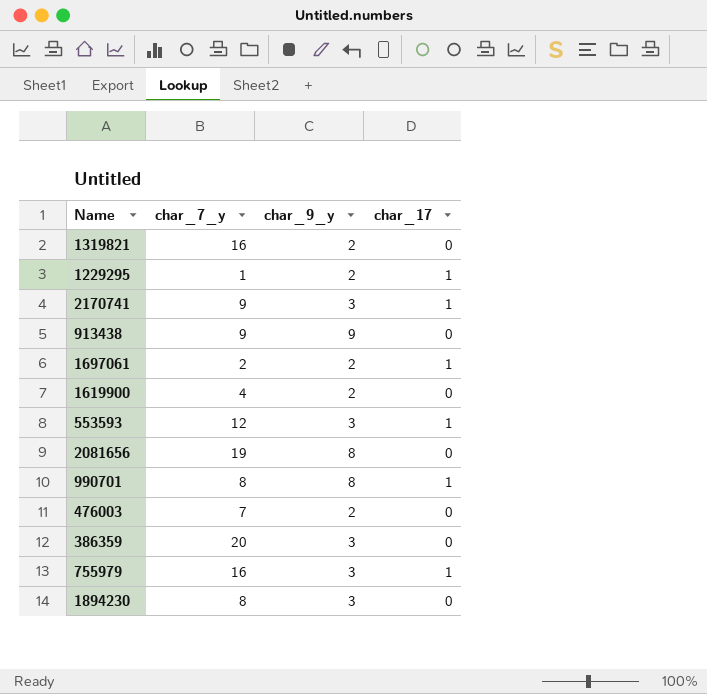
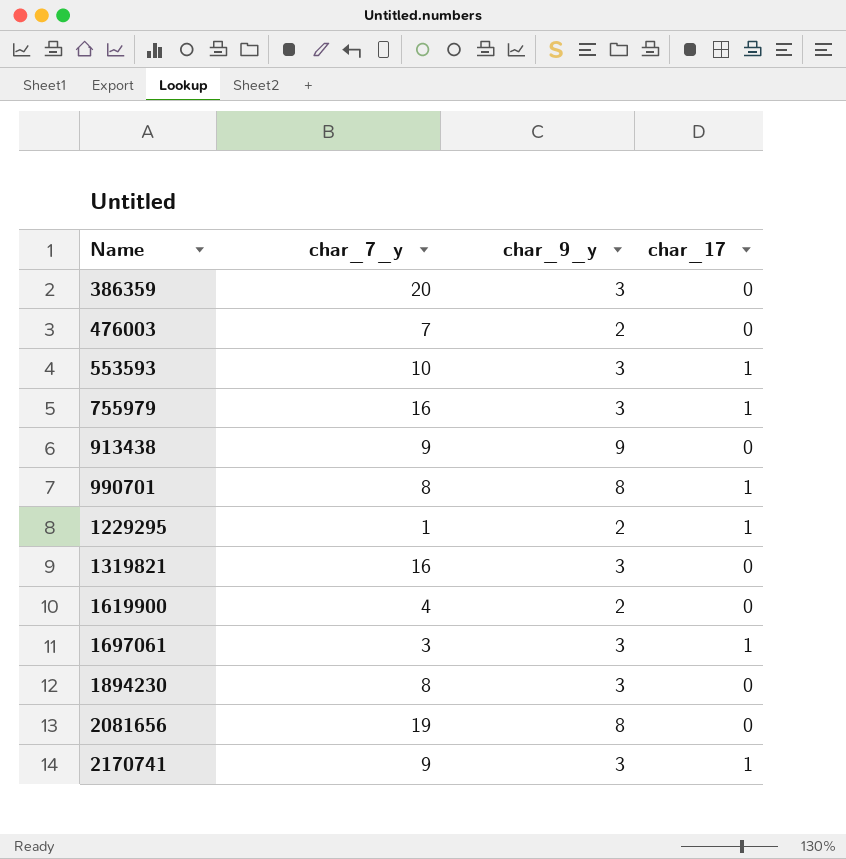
row order: none -> Name ascending
553593 | char_7_y: 12 -> 10
1319821 | char_9_y: 2 -> 3
1697061 | char_7_y: 2 -> 3
1697061 | char_9_y: 2 -> 3

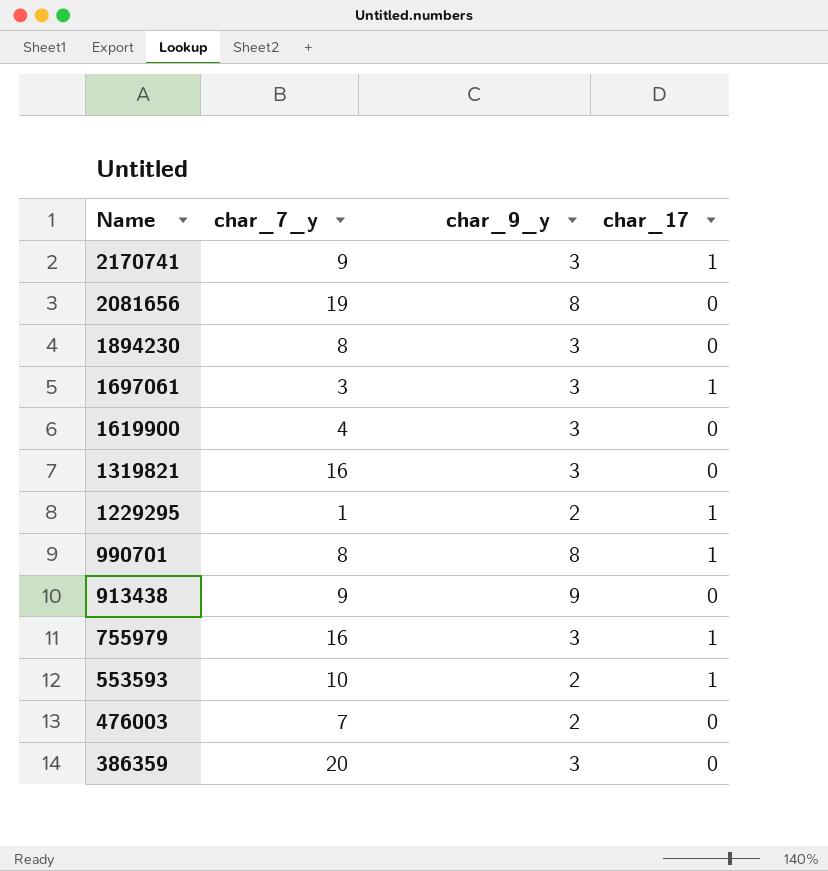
row order: Name ascending -> Name descending
1619900 | char_9_y: 2 -> 3
553593 | char_9_y: 3 -> 2

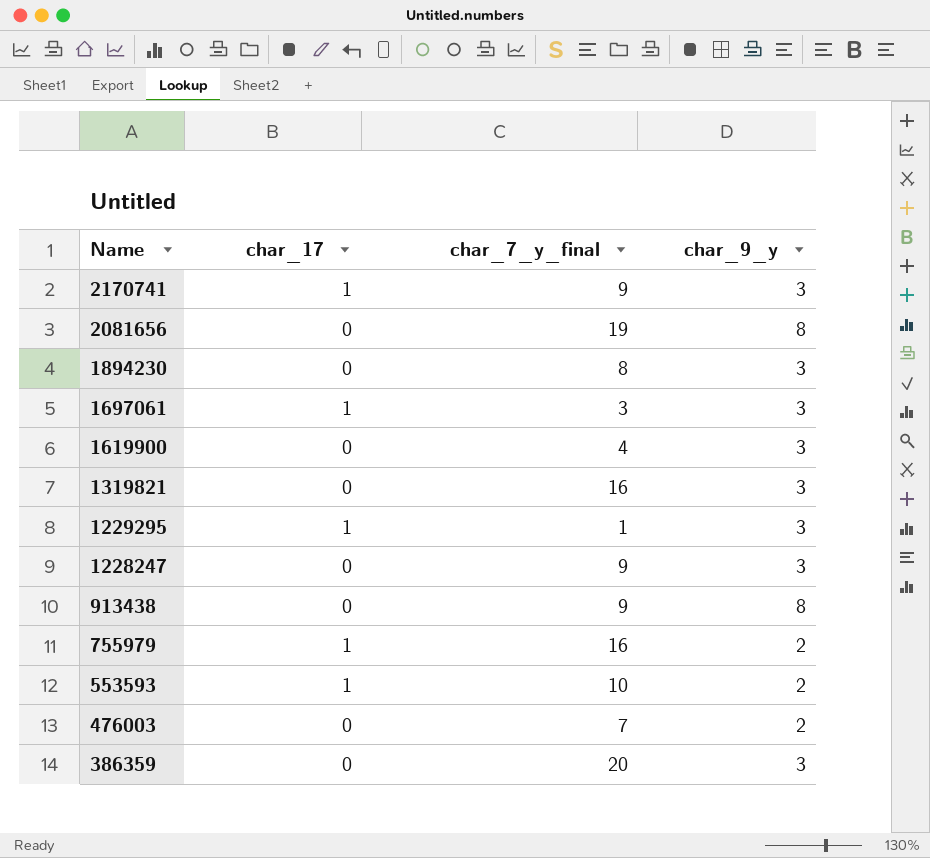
column char_17 | position: 4 -> 2
column name: char_7_y -> char_7_y_final
row 990701: 8 | 8 | 1 -> none
1229295 | char_9_y: 2 -> 3
row 1228247: none -> 0 | 9 | 3
913438 | char_9_y: 9 -> 8
755979 | char_9_y: 3 -> 2

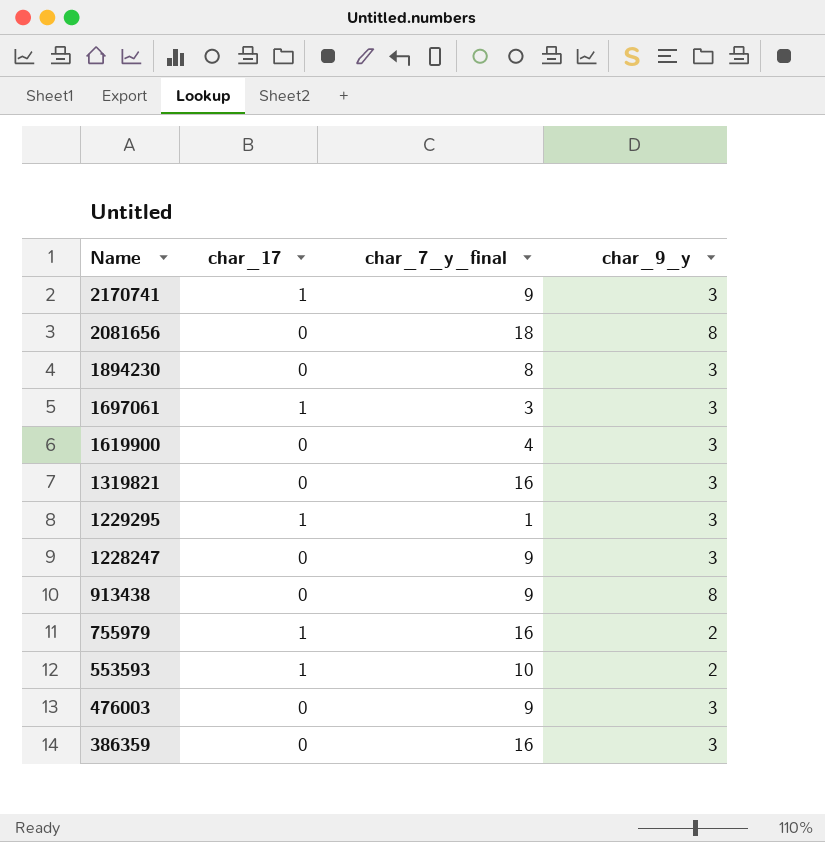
2081656 | char_7_y_final: 19 -> 18
476003 | char_7_y_final: 7 -> 9
476003 | char_9_y: 2 -> 3
386359 | char_7_y_final: 20 -> 16

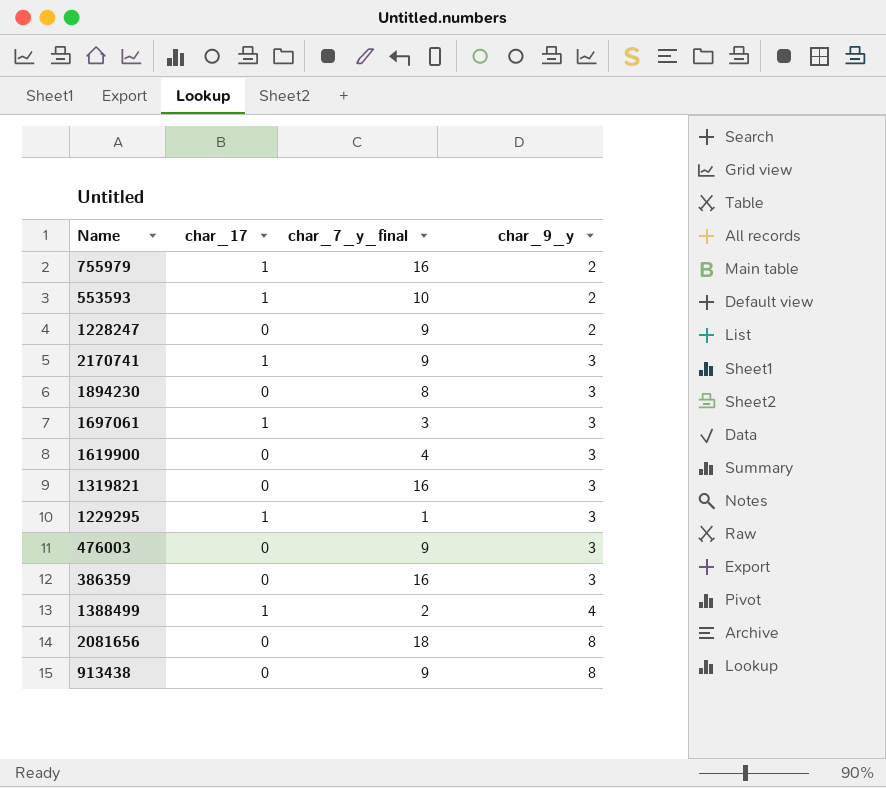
row order: Name descending -> char_9_y ascending
1228247 | char_9_y: 3 -> 2
row 1388499: none -> 1 | 2 | 4

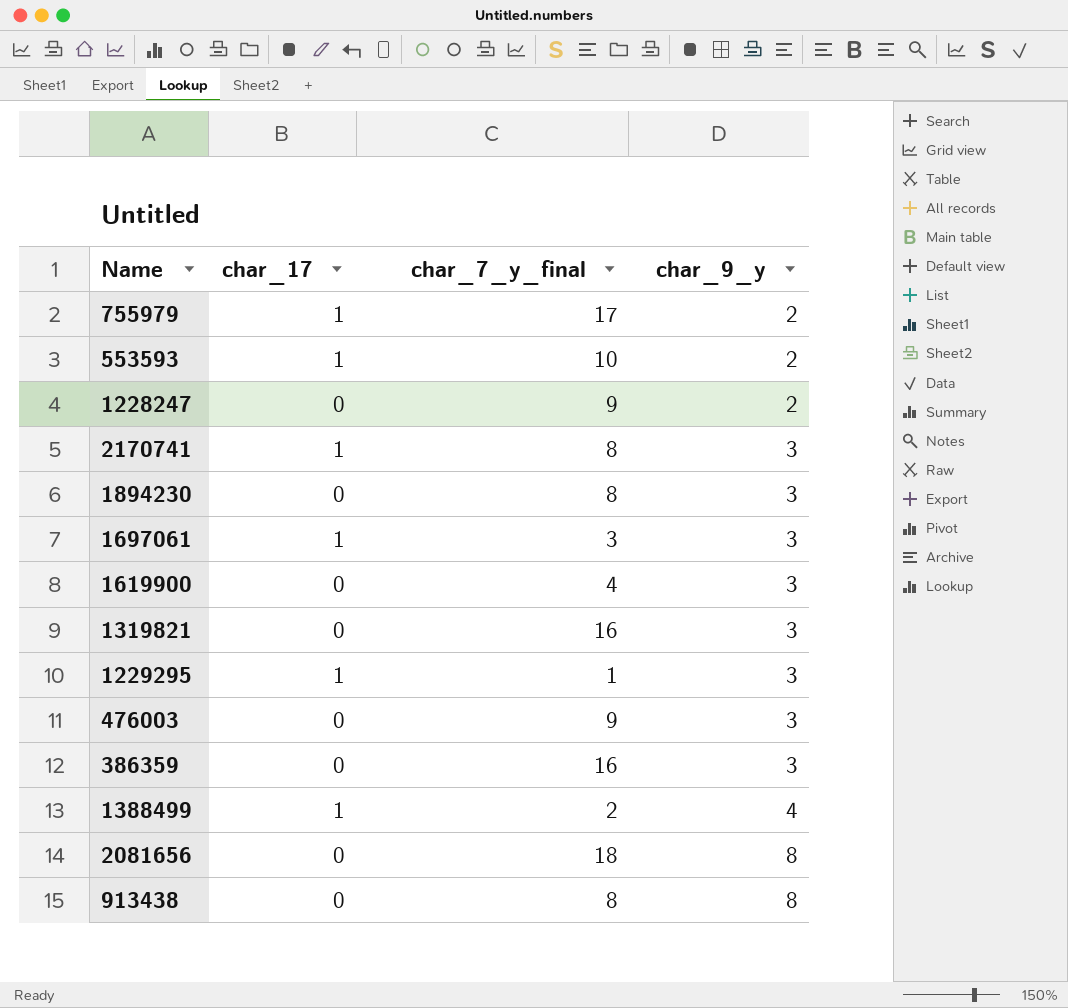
755979 | char_7_y_final: 16 -> 17
2170741 | char_7_y_final: 9 -> 8
913438 | char_7_y_final: 9 -> 8

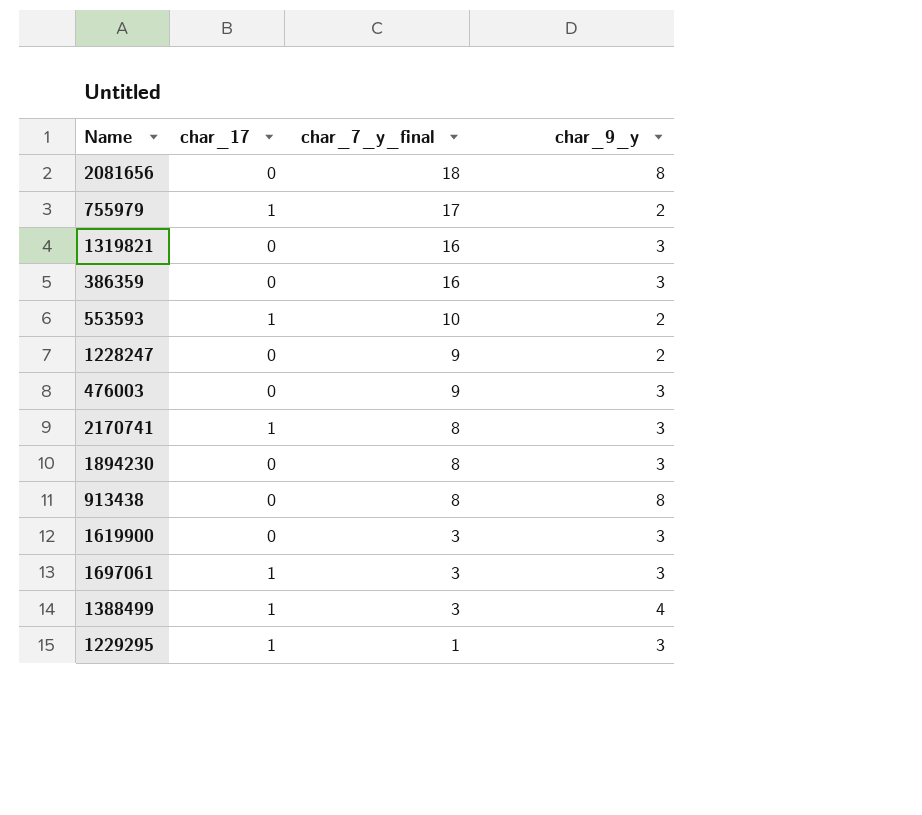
row order: char_9_y ascending -> char_7_y_final descending
1619900 | char_7_y_final: 4 -> 3
1388499 | char_7_y_final: 2 -> 3

